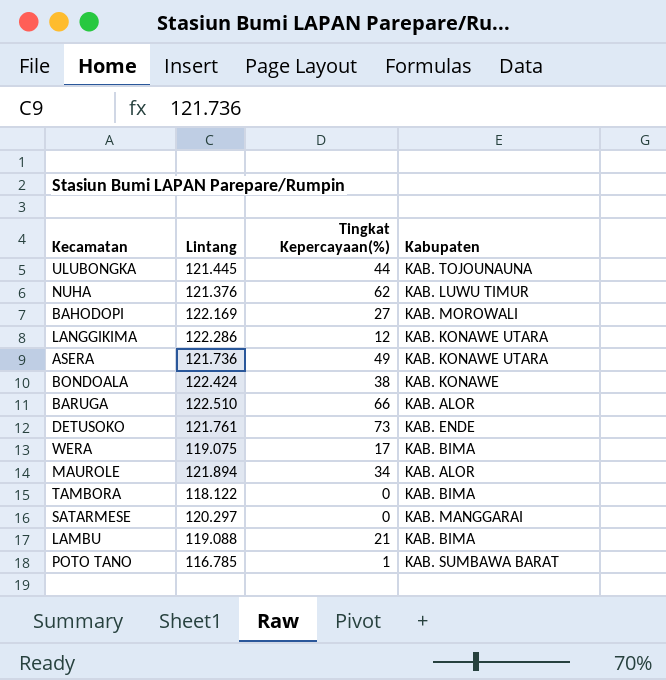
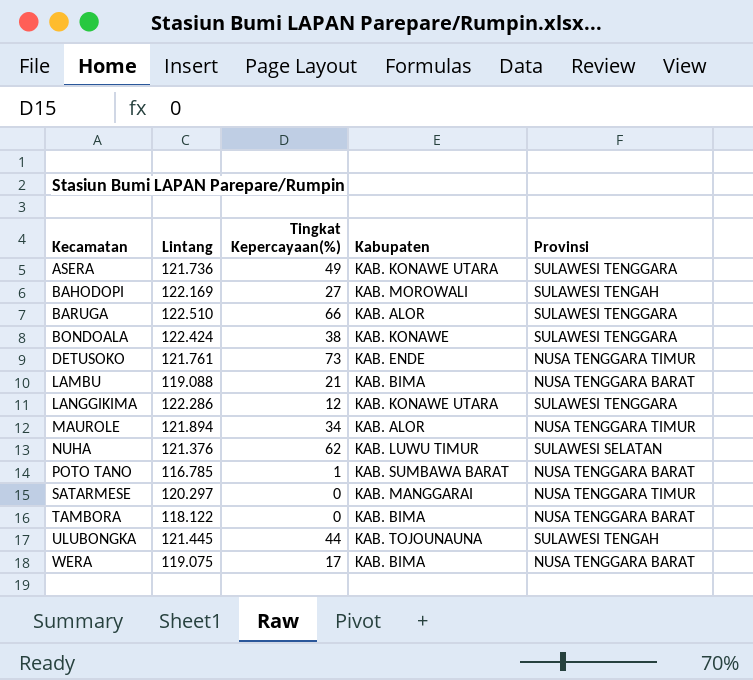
row order: none -> Kecamatan ascending
column Provinsi | position: none -> 5

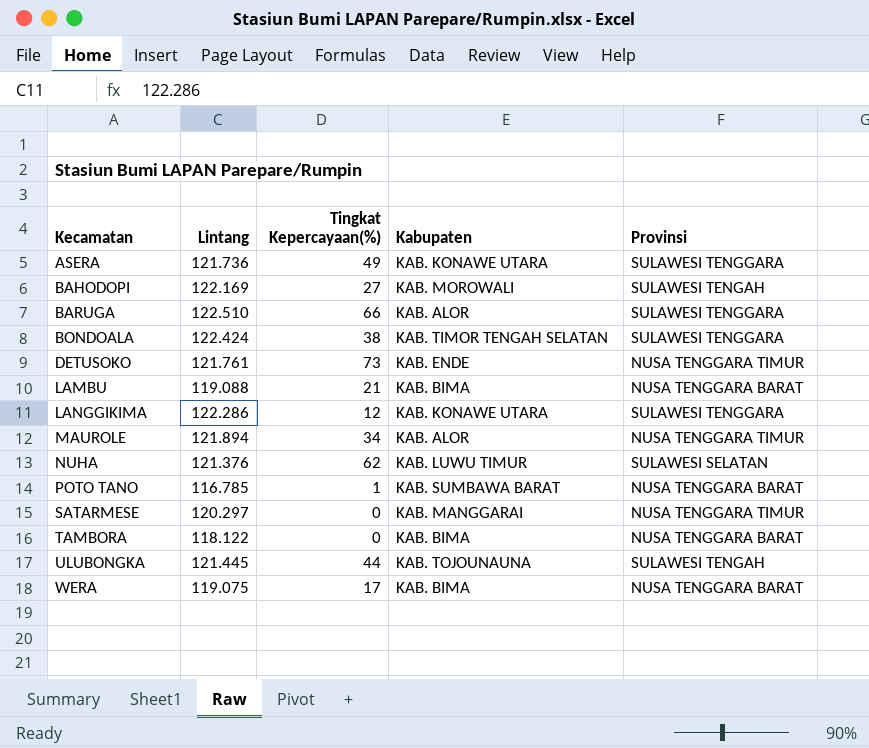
BONDOALA | Kabupaten: KAB. KONAWE -> KAB. TIMOR TENGAH SELATAN

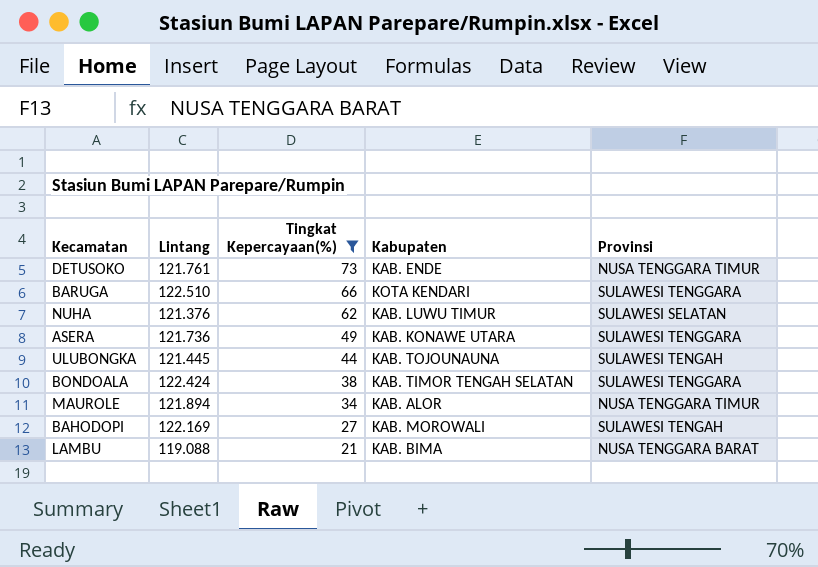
filter: none -> Tingkat Kepercayaan(%) >= 21
row order: Kecamatan ascending -> Tingkat Kepercayaan(%) descending
BARUGA | Kabupaten: KAB. ALOR -> KOTA KENDARI

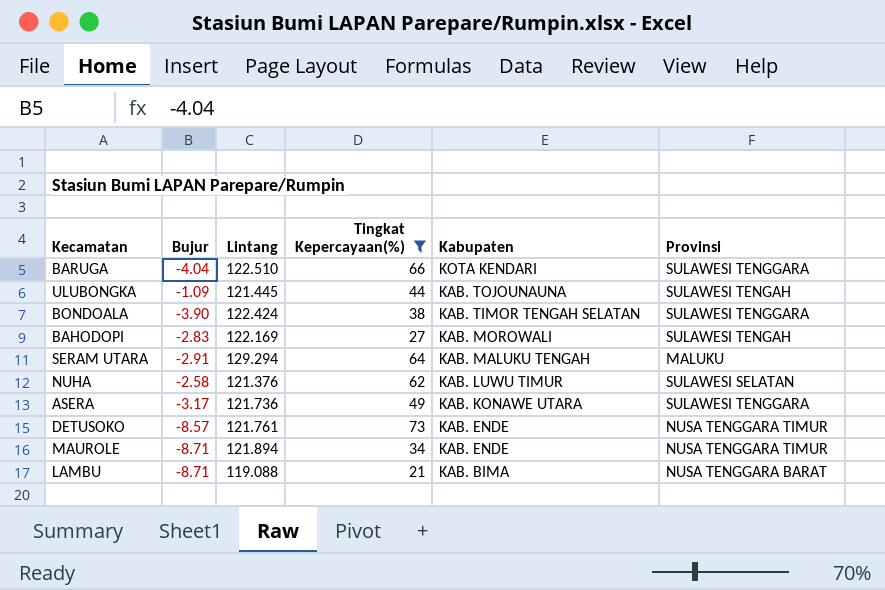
row order: Tingkat Kepercayaan(%) descending -> Kabupaten descending
column Bujur | position: none -> 2
row SERAM UTARA: none -> -2.91 | 129.294 | 64 | KAB. MALUKU TENGAH | MALUKU
MAUROLE | Kabupaten: KAB. ALOR -> KAB. ENDE

